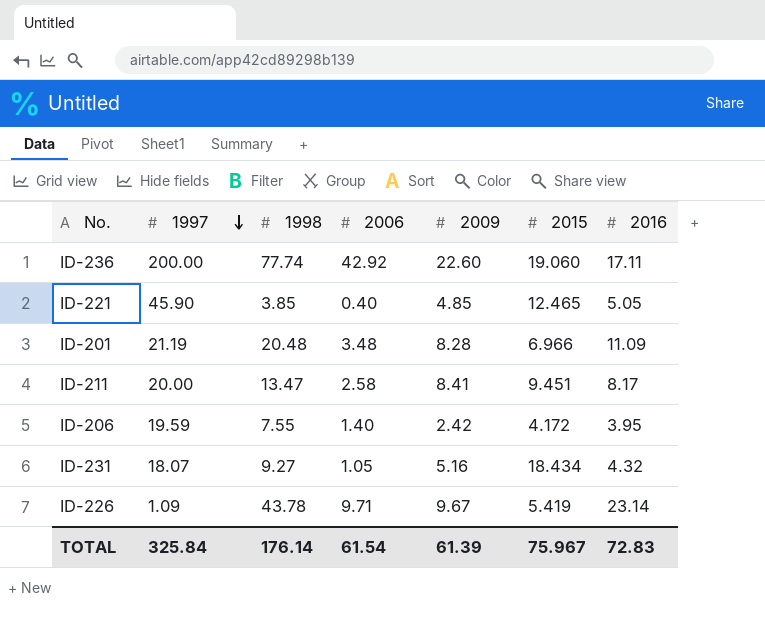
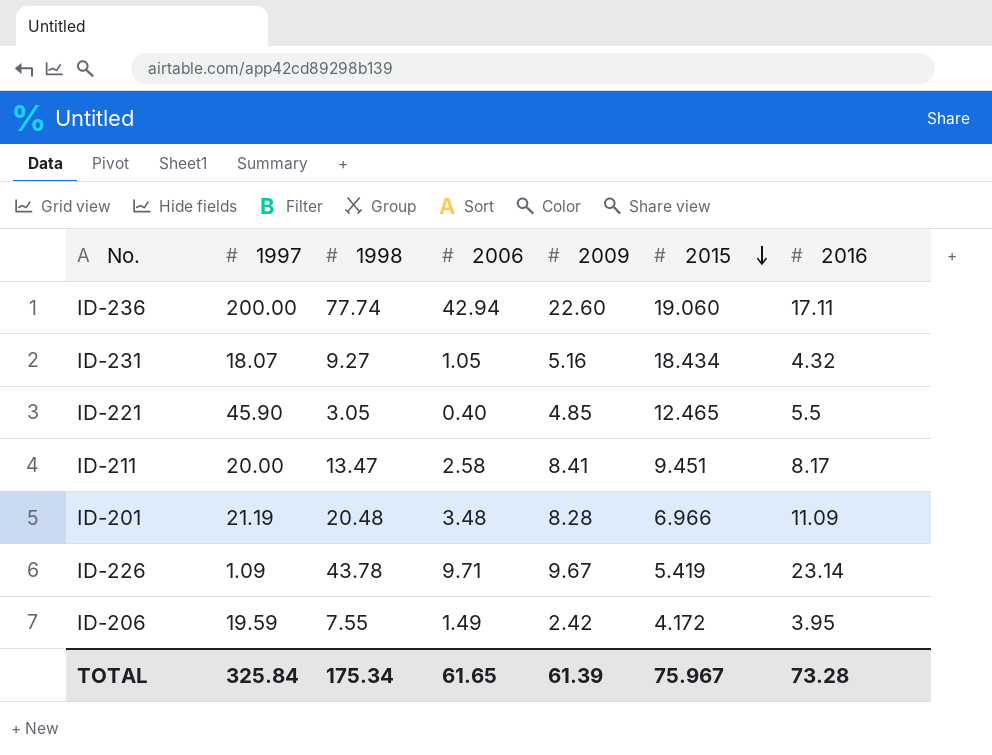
row order: 1997 descending -> 2015 descending
ID-236 | 2006: 42.92 -> 42.94
ID-221 | 1998: 3.85 -> 3.05
ID-221 | 2016: 5.05 -> 5.5
ID-206 | 2006: 1.40 -> 1.49
TOTAL | 1998: 176.14 -> 175.34
TOTAL | 2006: 61.54 -> 61.65
TOTAL | 2016: 72.83 -> 73.28

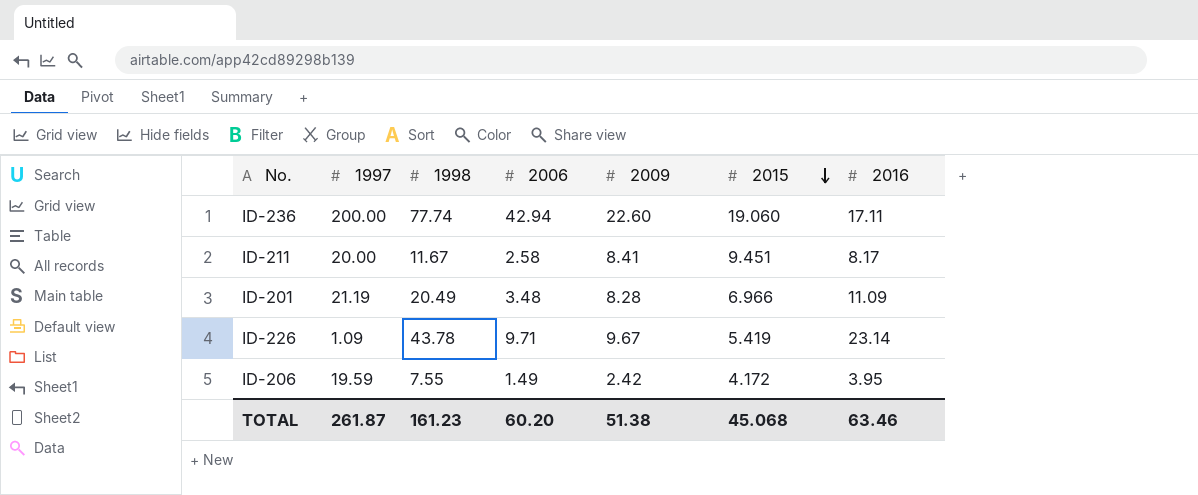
row ID-231: 18.07 | 9.27 | 1.05 | 5.16 | 18.434 | 4.32 -> none
row ID-221: 45.90 | 3.05 | 0.40 | 4.85 | 12.465 | 5.5 -> none
ID-211 | 1998: 13.47 -> 11.67
ID-201 | 1998: 20.48 -> 20.49
TOTAL | 1997: 325.84 -> 261.87
TOTAL | 1998: 175.34 -> 161.23
TOTAL | 2006: 61.65 -> 60.20
TOTAL | 2009: 61.39 -> 51.38
TOTAL | 2015: 75.967 -> 45.068
TOTAL | 2016: 73.28 -> 63.46

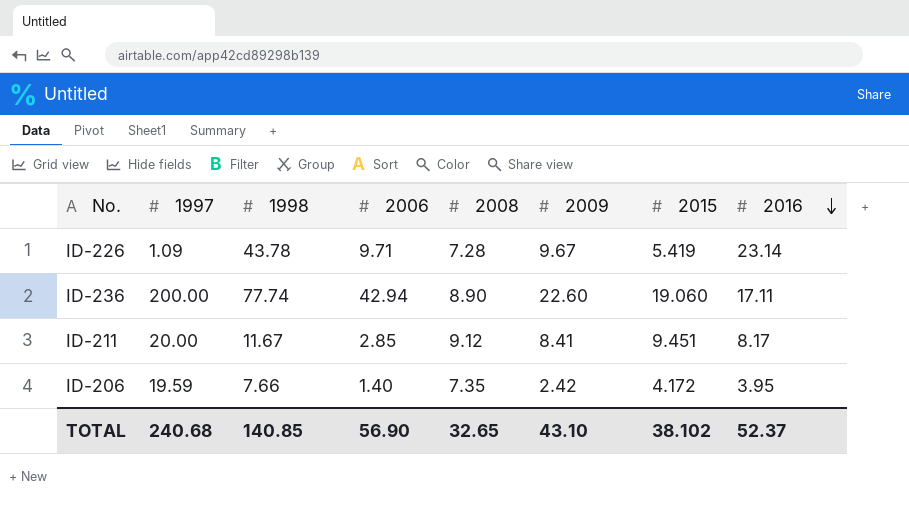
row order: 2015 descending -> 2016 descending
column 2008 | position: none -> 5
row ID-201: 21.19 | 20.49 | 3.48 | 8.28 | 6.966 | 11.09 -> none
ID-211 | 2006: 2.58 -> 2.85
ID-206 | 1998: 7.55 -> 7.66
ID-206 | 2006: 1.49 -> 1.40
TOTAL | 1997: 261.87 -> 240.68
TOTAL | 1998: 161.23 -> 140.85
TOTAL | 2006: 60.20 -> 56.90
TOTAL | 2009: 51.38 -> 43.10
TOTAL | 2015: 45.068 -> 38.102
TOTAL | 2016: 63.46 -> 52.37

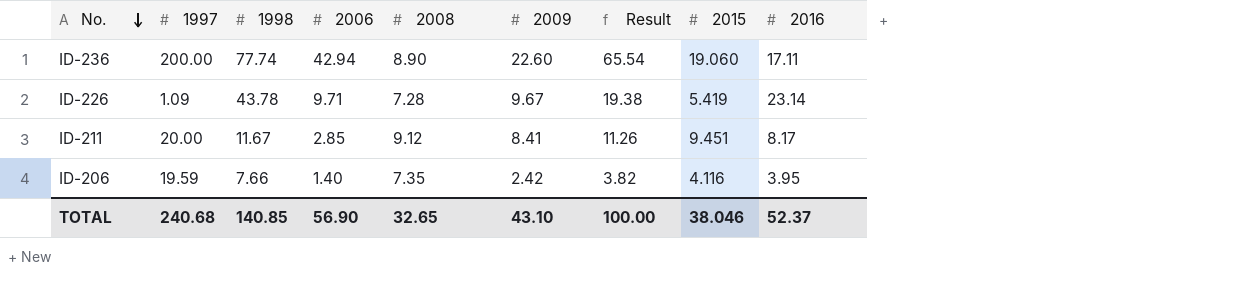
row order: 2016 descending -> No. descending
column Result | formula: none -> [2006] + [2009]
ID-206 | 2015: 4.172 -> 4.116
TOTAL | 2015: 38.102 -> 38.046

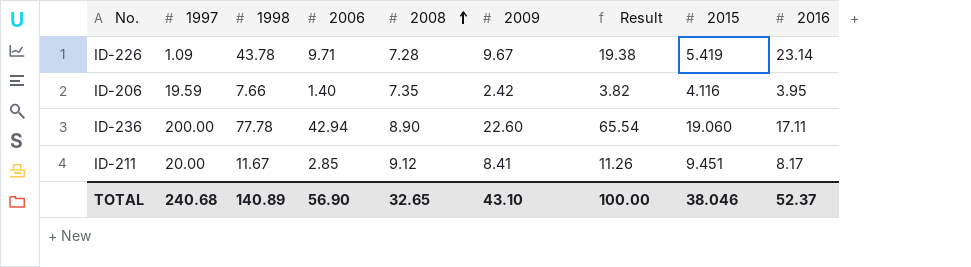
row order: No. descending -> 2008 ascending
ID-236 | 1998: 77.74 -> 77.78
TOTAL | 1998: 140.85 -> 140.89

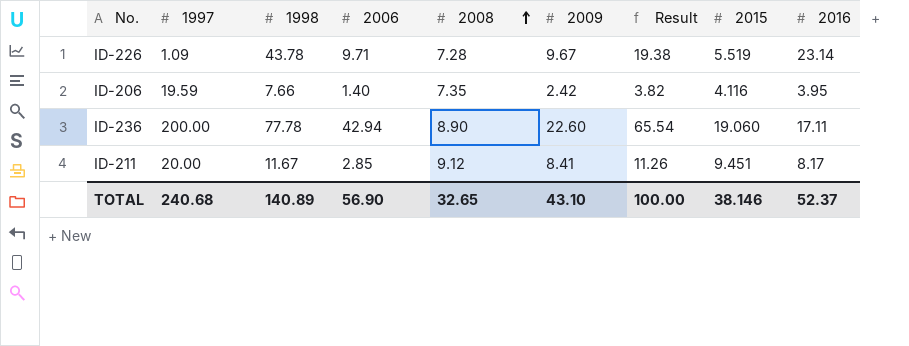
ID-226 | 2015: 5.419 -> 5.519
TOTAL | 2015: 38.046 -> 38.146

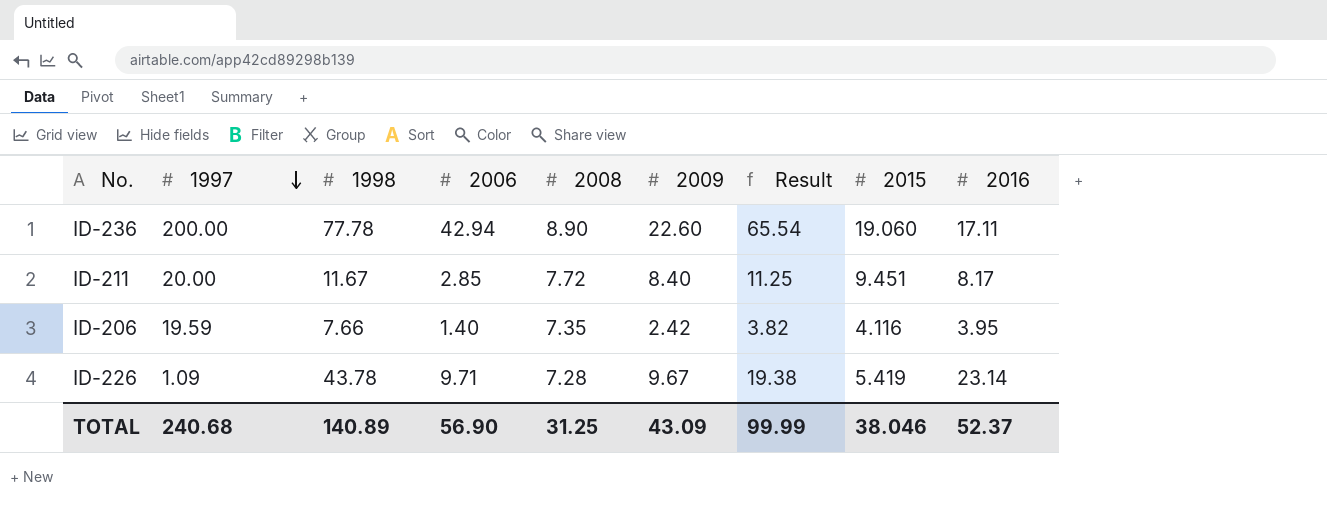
row order: 2008 ascending -> 1997 descending
ID-211 | 2008: 9.12 -> 7.72
ID-211 | 2009: 8.41 -> 8.40
ID-211 | Result: 11.26 -> 11.25
ID-226 | 2015: 5.519 -> 5.419
TOTAL | 2008: 32.65 -> 31.25
TOTAL | 2009: 43.10 -> 43.09
TOTAL | Result: 100.00 -> 99.99
TOTAL | 2015: 38.146 -> 38.046

